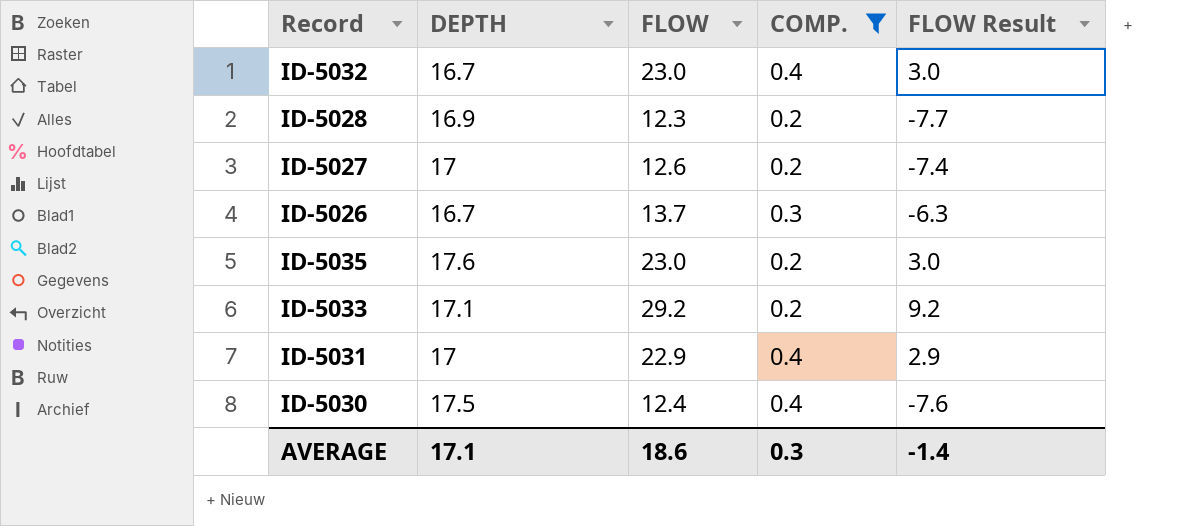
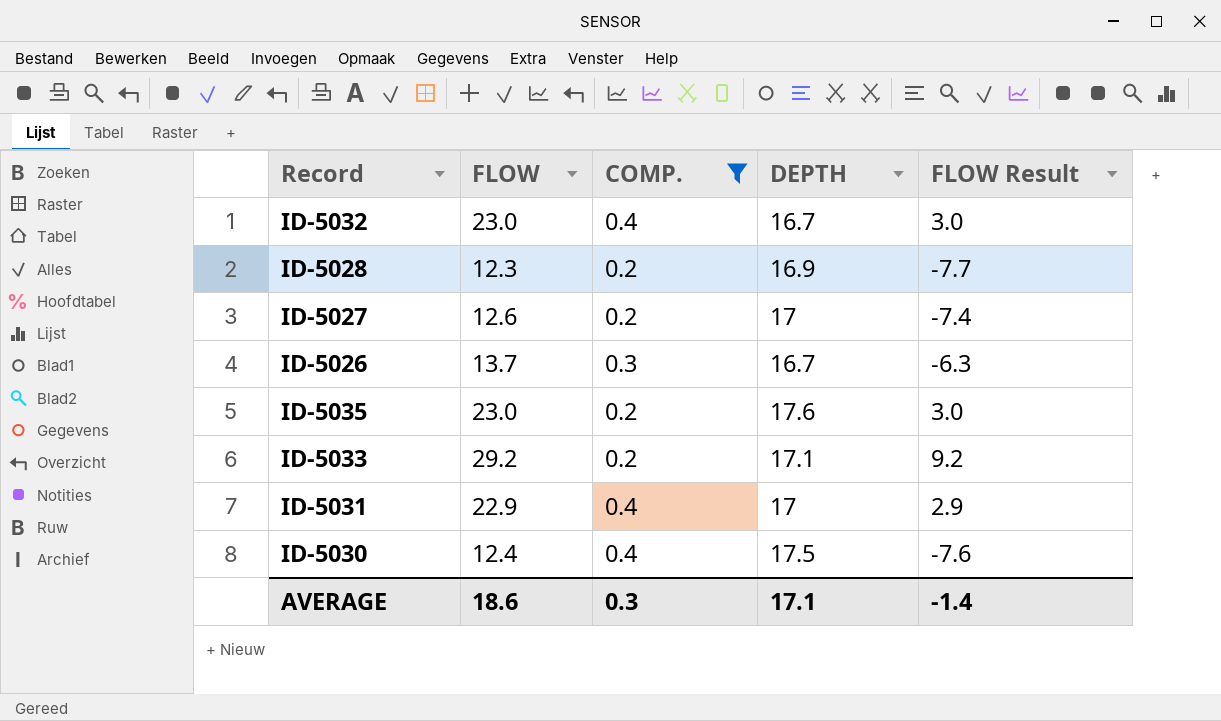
column DEPTH | position: 2 -> 4

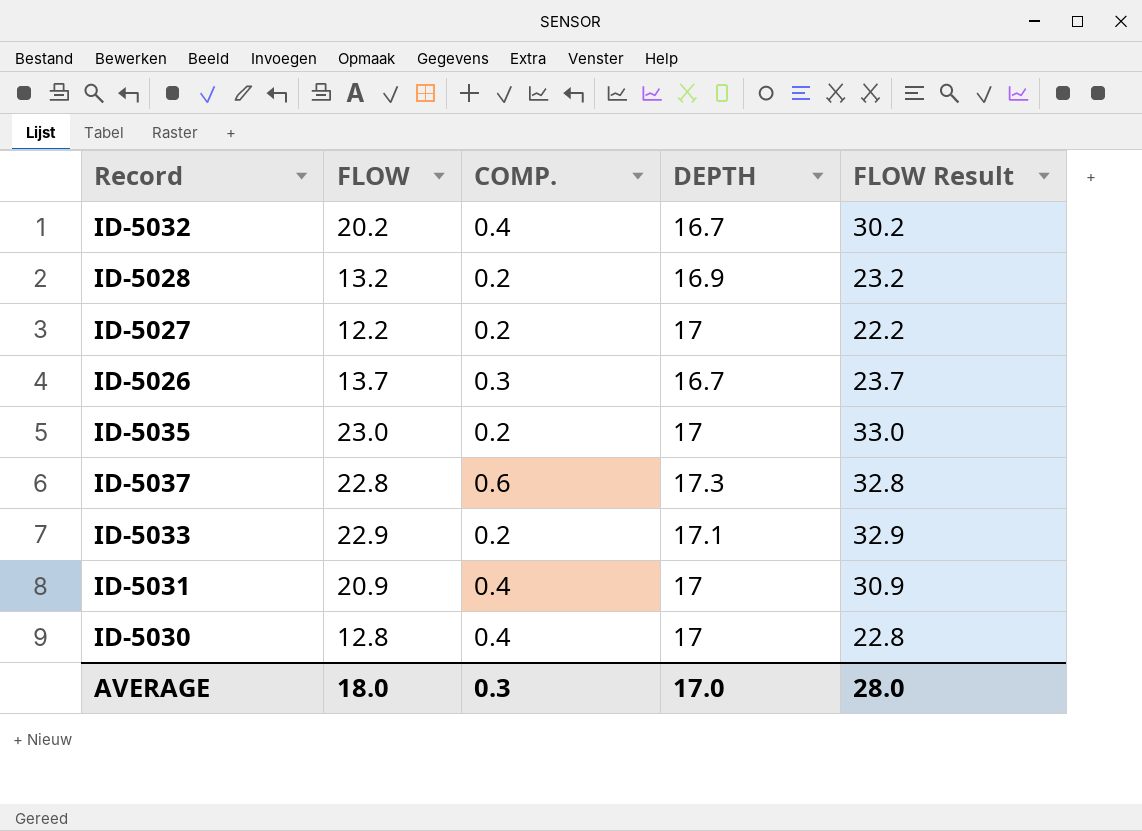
filter: COMP. != 0.6 -> none
column FLOW Result | formula: [FLOW] - 20 -> [FLOW] + 10
ID-5032 | FLOW: 23.0 -> 20.2
ID-5028 | FLOW: 12.3 -> 13.2
ID-5027 | FLOW: 12.6 -> 12.2
ID-5035 | DEPTH: 17.6 -> 17
ID-5033 | FLOW: 29.2 -> 22.9
ID-5031 | FLOW: 22.9 -> 20.9
ID-5030 | FLOW: 12.4 -> 12.8
ID-5030 | DEPTH: 17.5 -> 17
AVERAGE | FLOW: 18.6 -> 18.0
AVERAGE | DEPTH: 17.1 -> 17.0
AVERAGE | FLOW Result: -1.4 -> 28.0

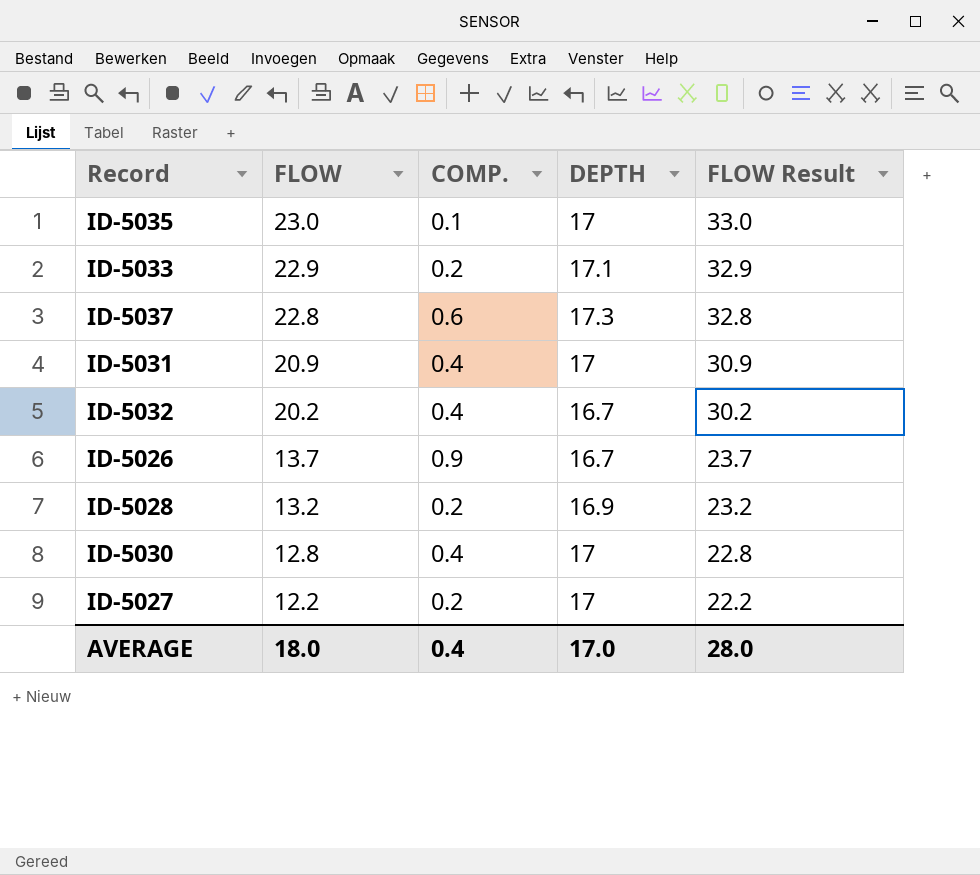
row order: none -> FLOW descending
ID-5035 | COMP.: 0.2 -> 0.1
ID-5026 | COMP.: 0.3 -> 0.9
AVERAGE | COMP.: 0.3 -> 0.4

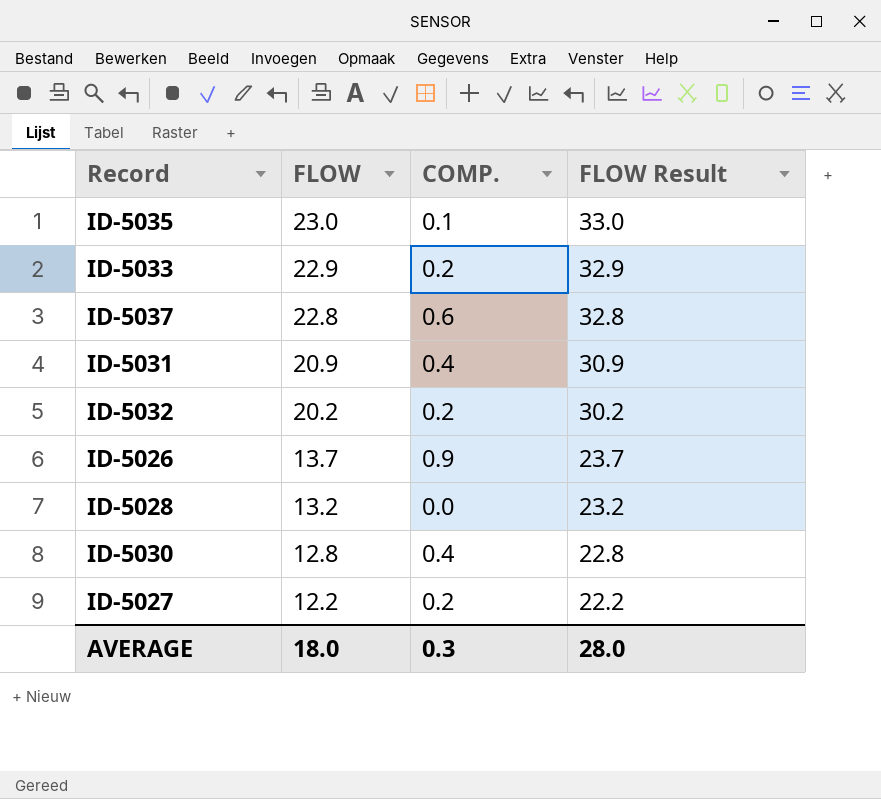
column DEPTH | position: 4 -> none
ID-5032 | COMP.: 0.4 -> 0.2
ID-5028 | COMP.: 0.2 -> 0.0
AVERAGE | COMP.: 0.4 -> 0.3

